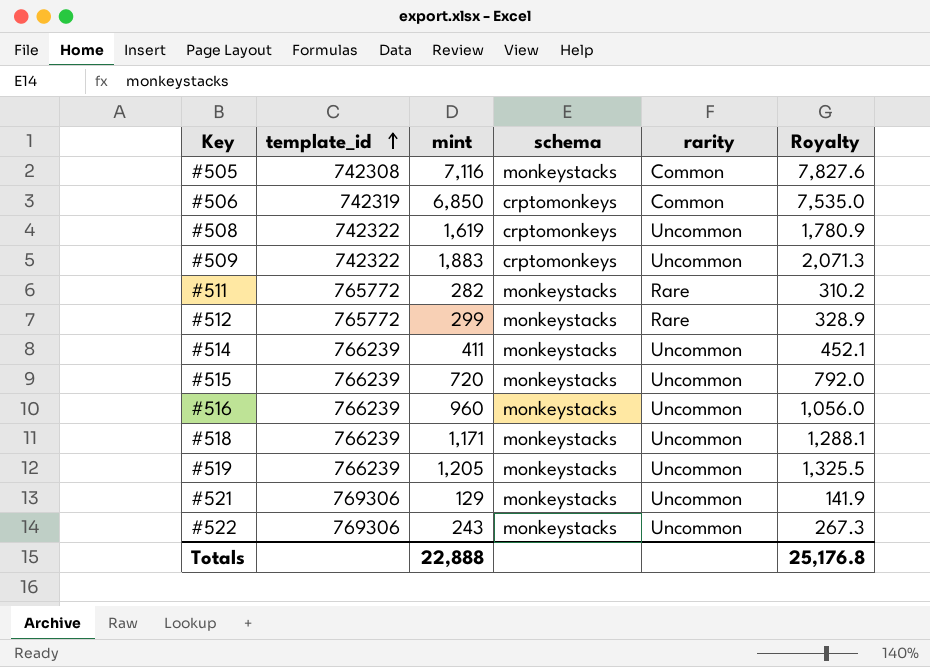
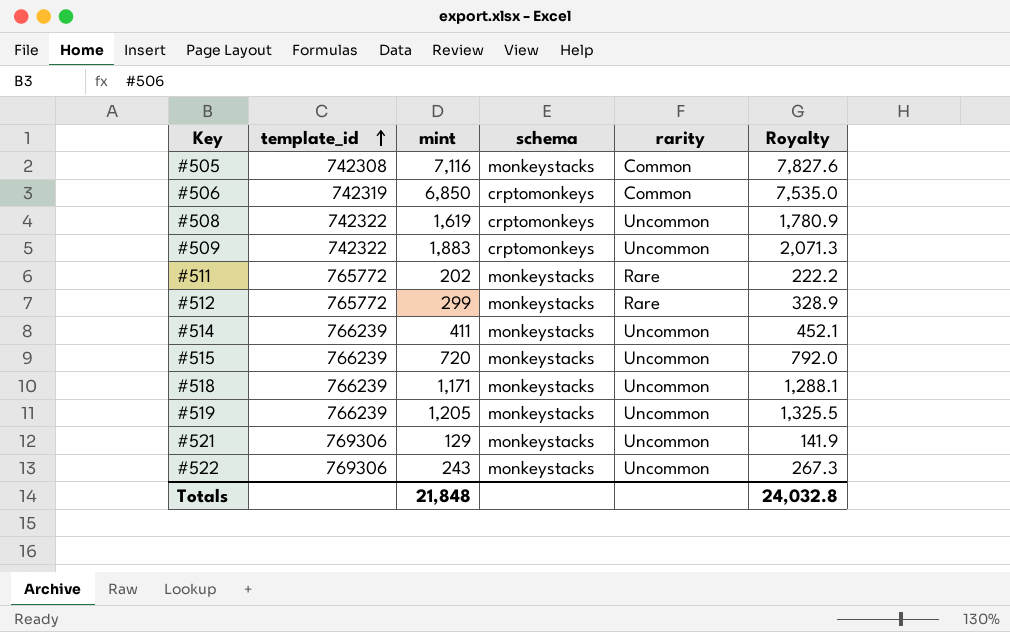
row #516: 766239 | 960 | monkeystacks | Uncommon | 1,056.0 -> none
#511 | mint: 282 -> 202
#511 | Royalty: 310.2 -> 222.2
Totals | mint: 22,888 -> 21,848
Totals | Royalty: 25,176.8 -> 24,032.8

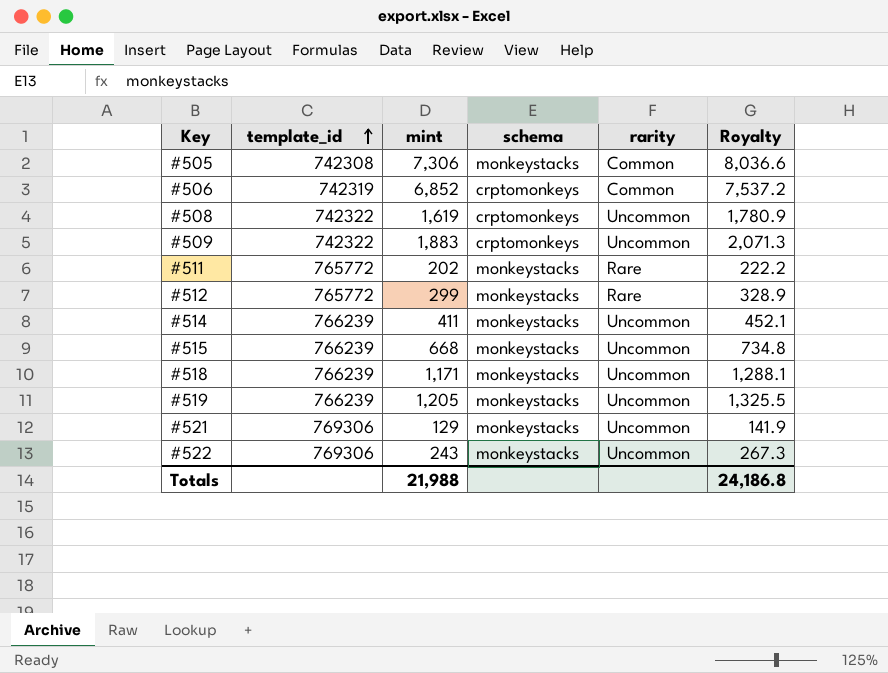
#505 | mint: 7,116 -> 7,306
#505 | Royalty: 7,827.6 -> 8,036.6
#506 | mint: 6,850 -> 6,852
#506 | Royalty: 7,535.0 -> 7,537.2
#515 | mint: 720 -> 668
#515 | Royalty: 792.0 -> 734.8
Totals | mint: 21,848 -> 21,988
Totals | Royalty: 24,032.8 -> 24,186.8

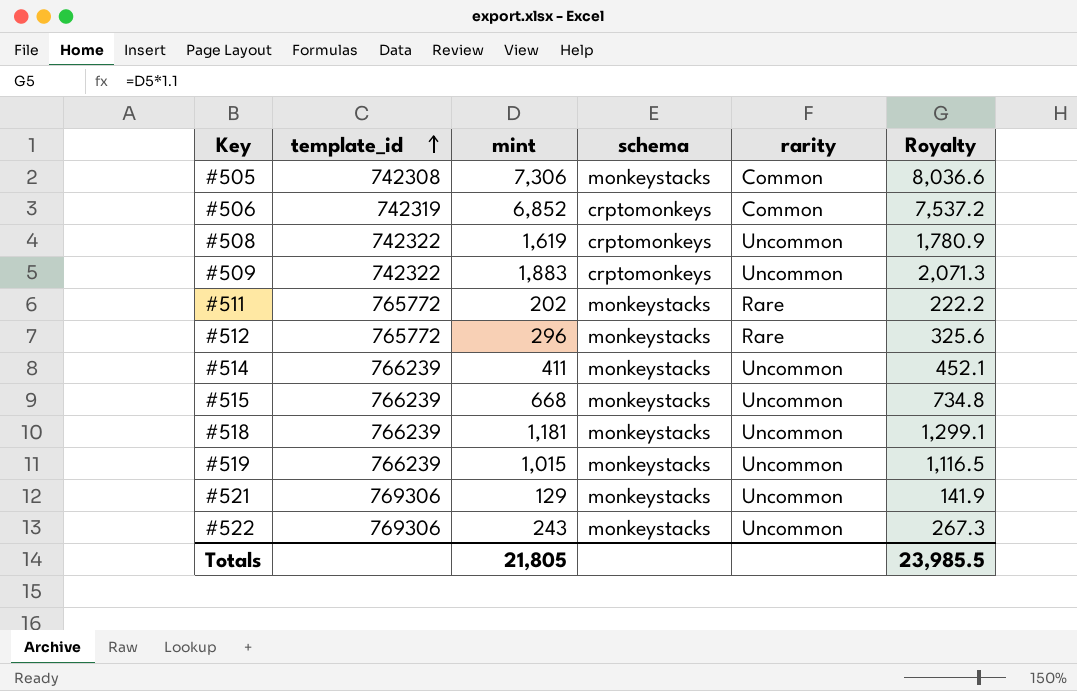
#512 | mint: 299 -> 296
#512 | Royalty: 328.9 -> 325.6
#518 | mint: 1,171 -> 1,181
#518 | Royalty: 1,288.1 -> 1,299.1
#519 | mint: 1,205 -> 1,015
#519 | Royalty: 1,325.5 -> 1,116.5
Totals | mint: 21,988 -> 21,805
Totals | Royalty: 24,186.8 -> 23,985.5

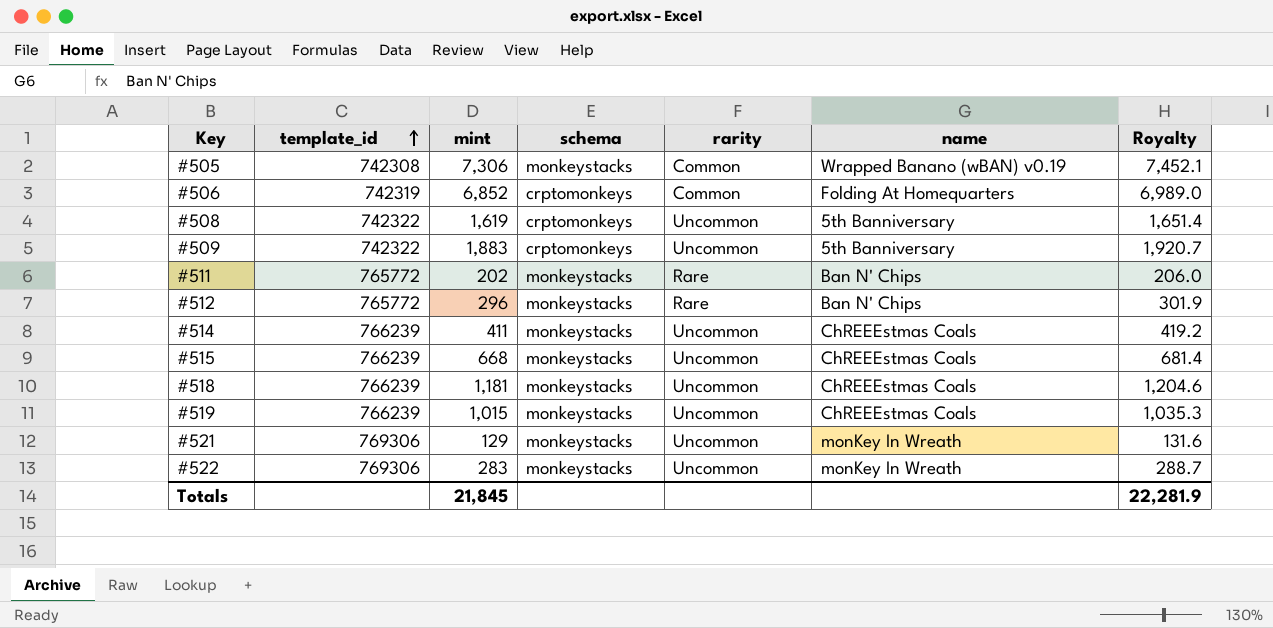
column name | position: none -> 6
column Royalty | formula: [mint] * 1.1 -> [mint] * 1.02
#522 | mint: 243 -> 283
Totals | mint: 21,805 -> 21,845
Totals | Royalty: 23,985.5 -> 22,281.9

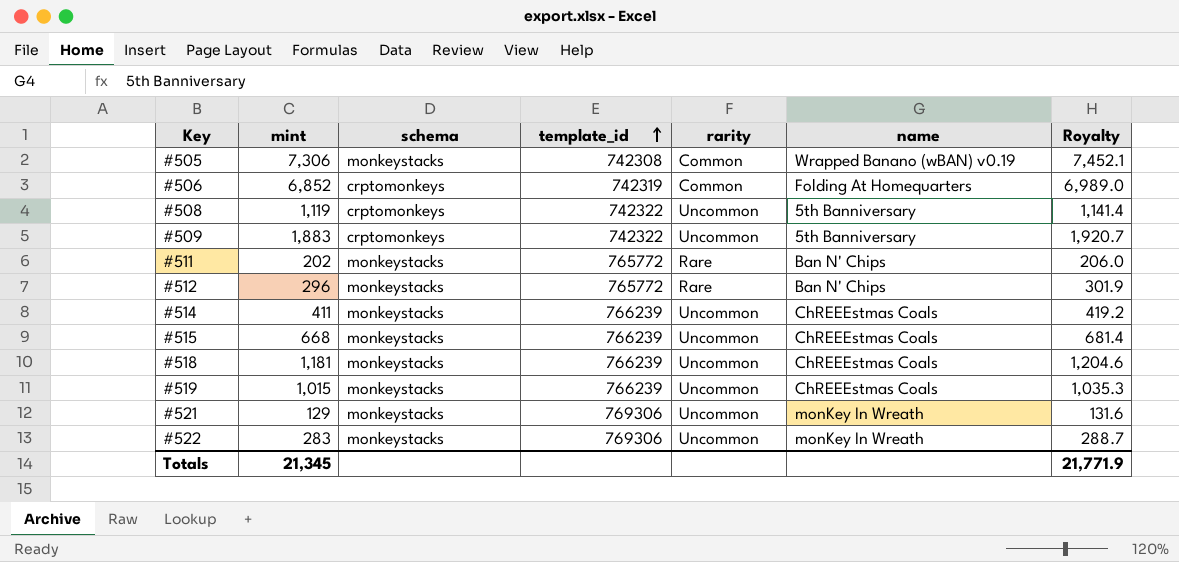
column template_id | position: 2 -> 4
#508 | mint: 1,619 -> 1,119
#508 | Royalty: 1,651.4 -> 1,141.4
Totals | mint: 21,845 -> 21,345
Totals | Royalty: 22,281.9 -> 21,771.9

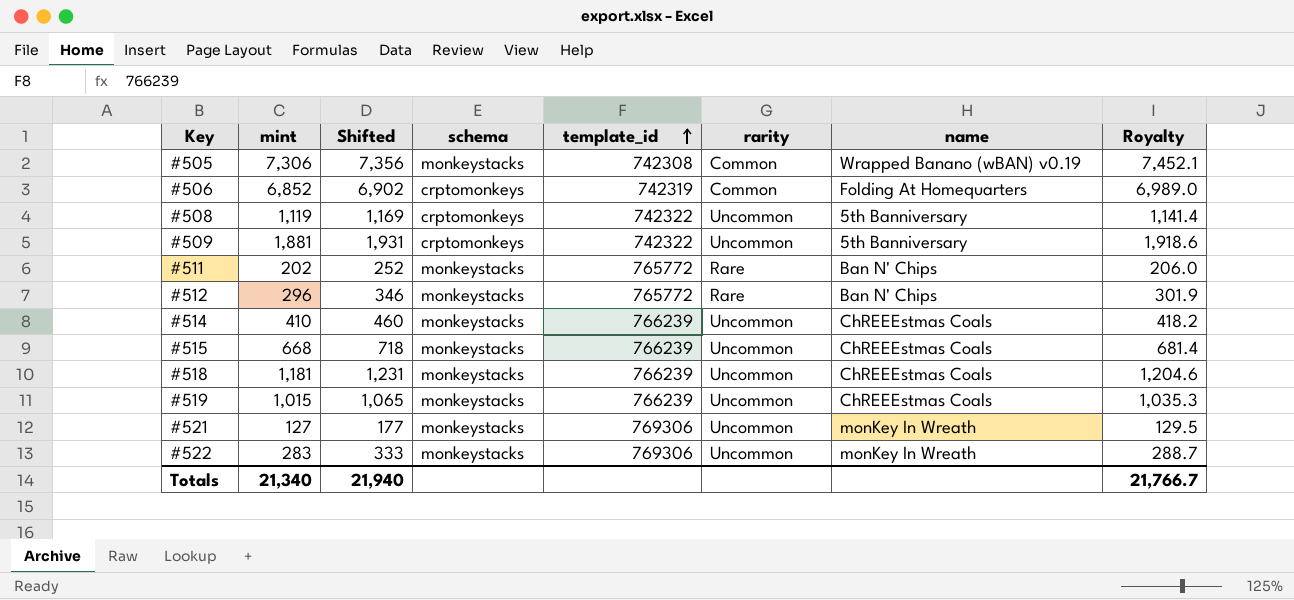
column Shifted | formula: none -> [mint] + 50
#509 | mint: 1,883 -> 1,881
#509 | Royalty: 1,920.7 -> 1,918.6
#514 | mint: 411 -> 410
#514 | Royalty: 419.2 -> 418.2
#521 | mint: 129 -> 127
#521 | Royalty: 131.6 -> 129.5
Totals | mint: 21,345 -> 21,340
Totals | Royalty: 21,771.9 -> 21,766.7

